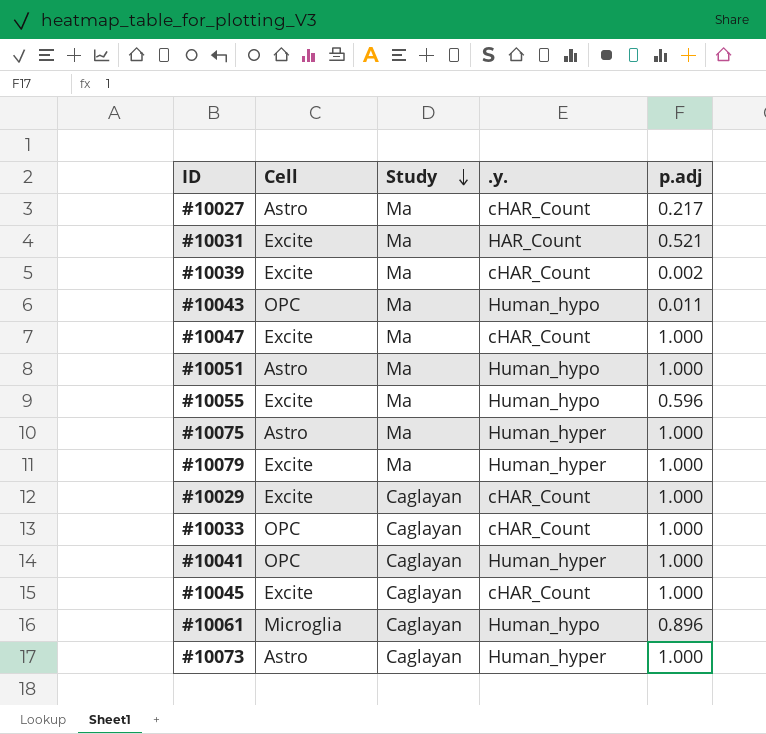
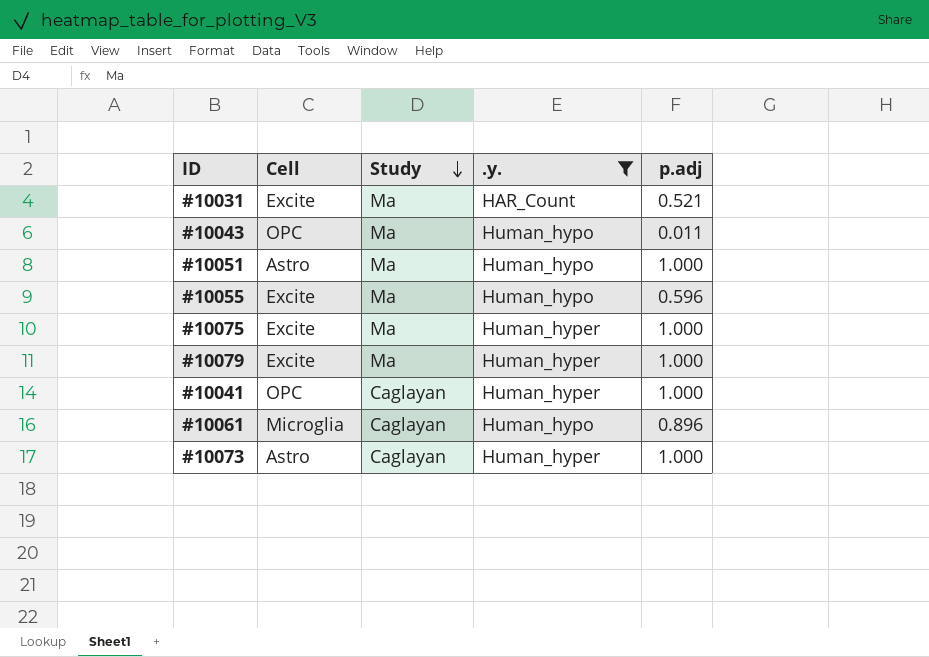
filter: none -> .y. != cHAR_Count
#10075 | Cell: Astro -> Excite

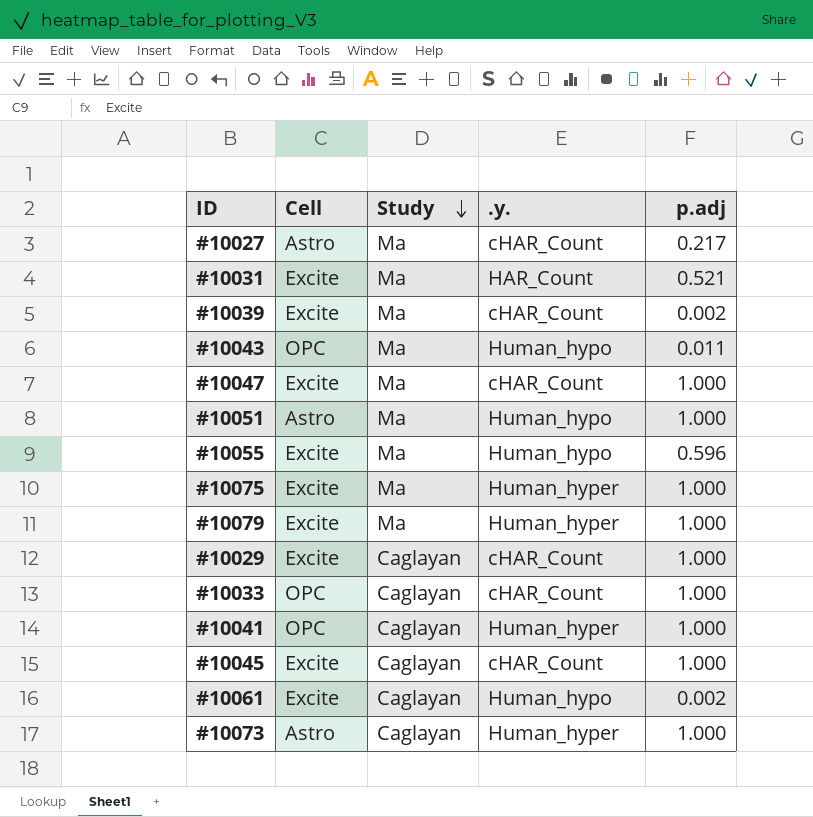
filter: .y. != cHAR_Count -> none
#10061 | Cell: Microglia -> Excite
#10061 | p.adj: 0.896 -> 0.002

